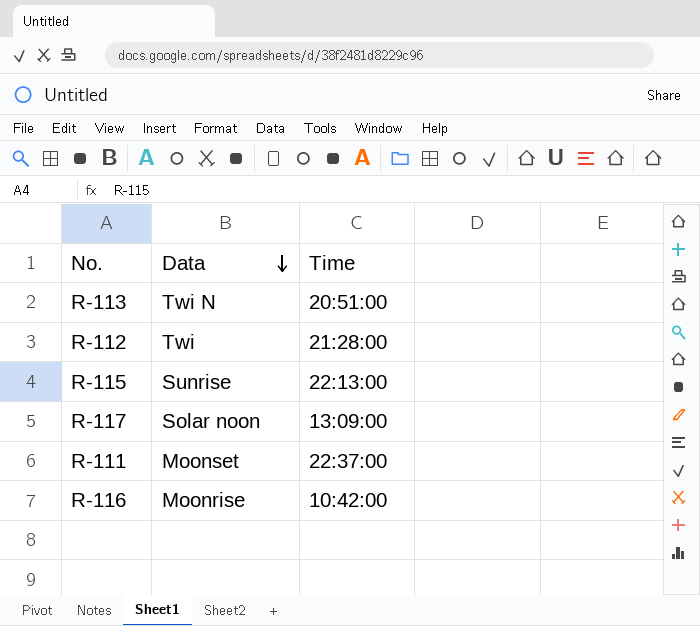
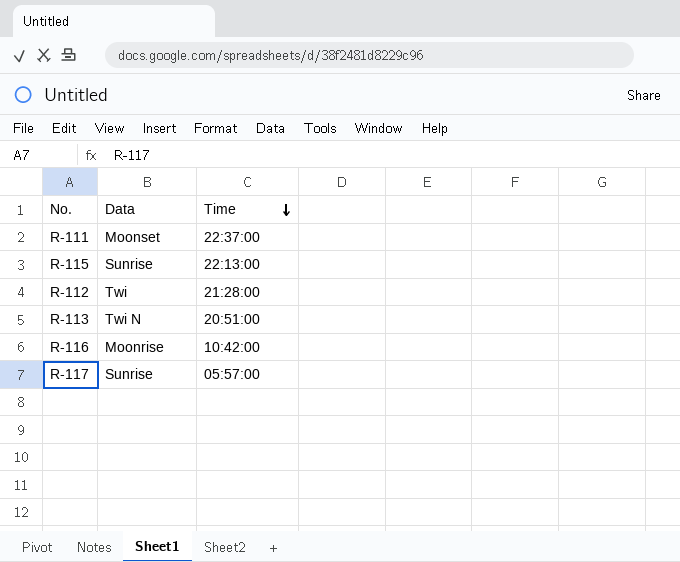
row order: Data descending -> Time descending
R-117 | Data: Solar noon -> Sunrise
R-117 | Time: 13:09:00 -> 05:57:00

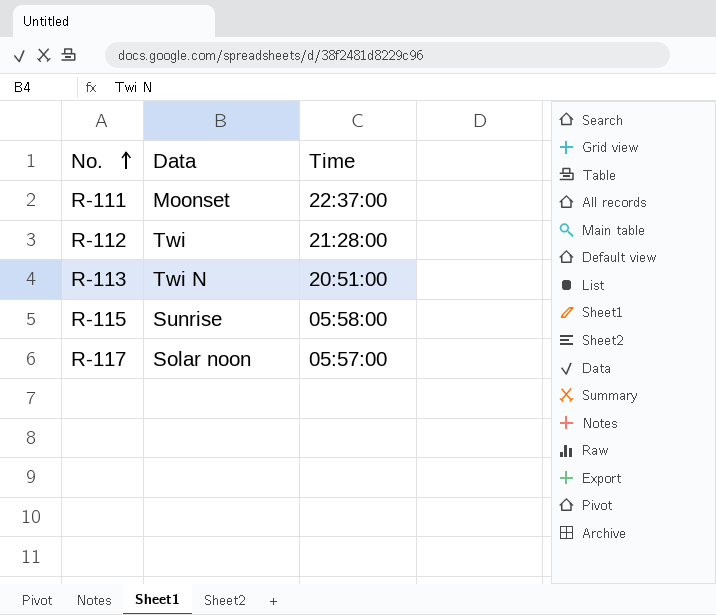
row order: Time descending -> No. ascending
row R-116: Moonrise | 10:42:00 -> none
R-115 | Time: 22:13:00 -> 05:58:00
R-117 | Data: Sunrise -> Solar noon

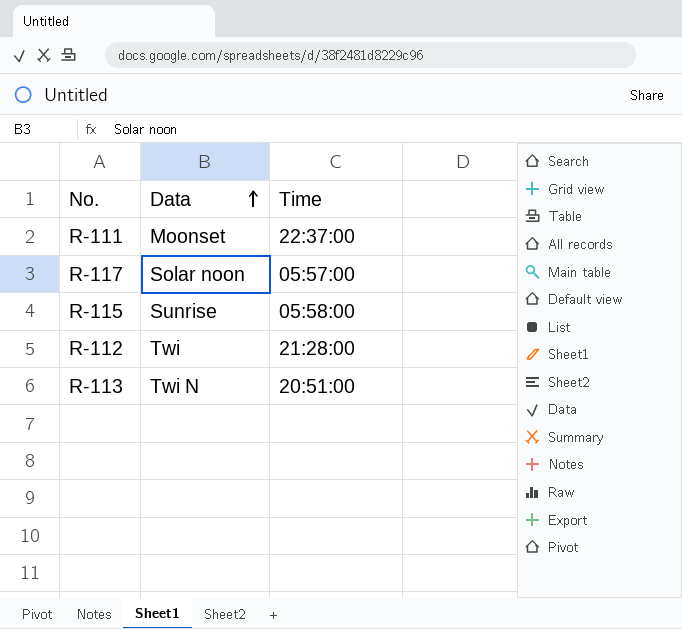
row order: No. ascending -> Data ascending

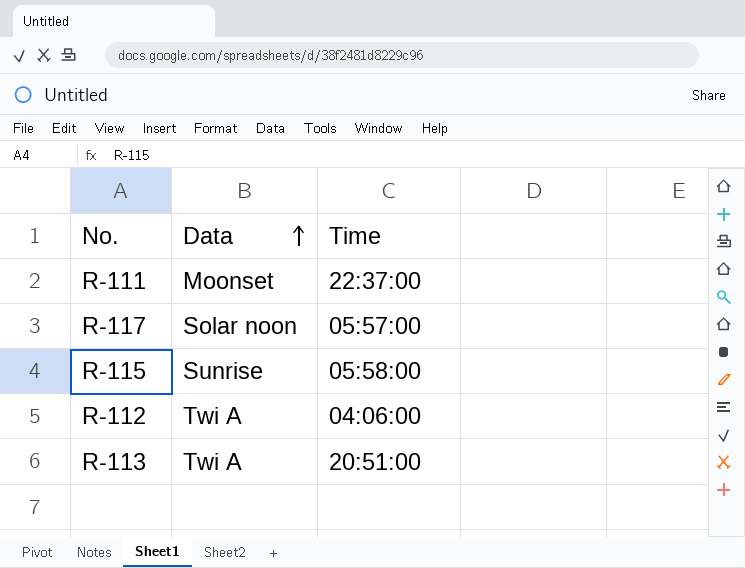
R-112 | Data: Twi -> Twi A
R-112 | Time: 21:28:00 -> 04:06:00
R-113 | Data: Twi N -> Twi A

